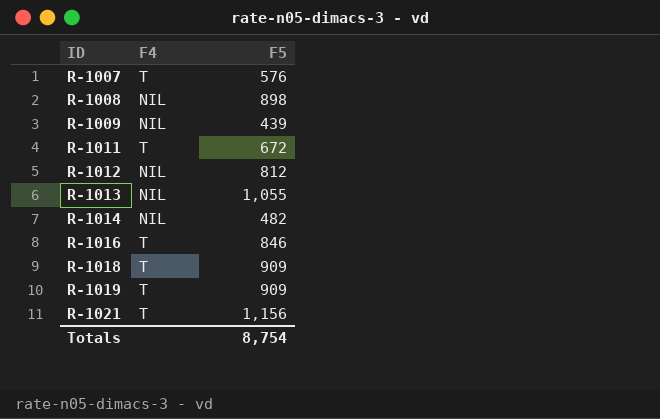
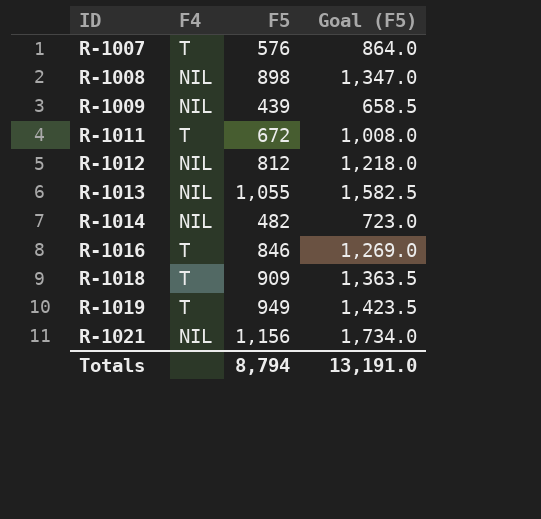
column Goal (F5) | formula: none -> [F5] * 1.5
R-1019 | F5: 909 -> 949
R-1021 | F4: T -> NIL
Totals | F5: 8,754 -> 8,794

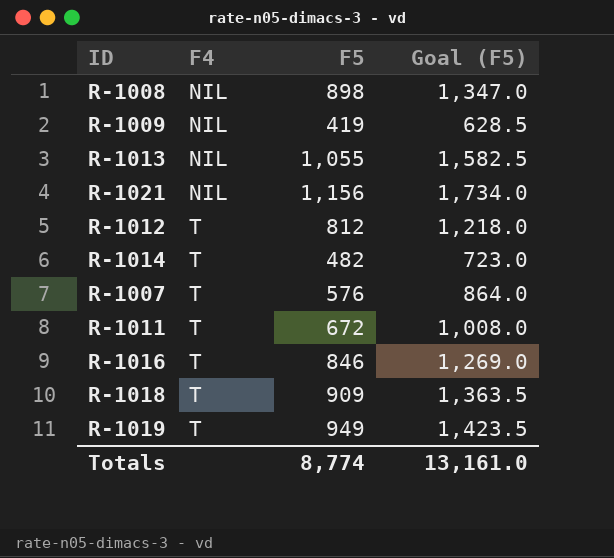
row order: ID ascending -> F4 ascending
R-1009 | F5: 439 -> 419
R-1009 | Goal (F5): 658.5 -> 628.5
R-1012 | F4: NIL -> T
R-1014 | F4: NIL -> T
Totals | F5: 8,794 -> 8,774
Totals | Goal (F5): 13,191.0 -> 13,161.0

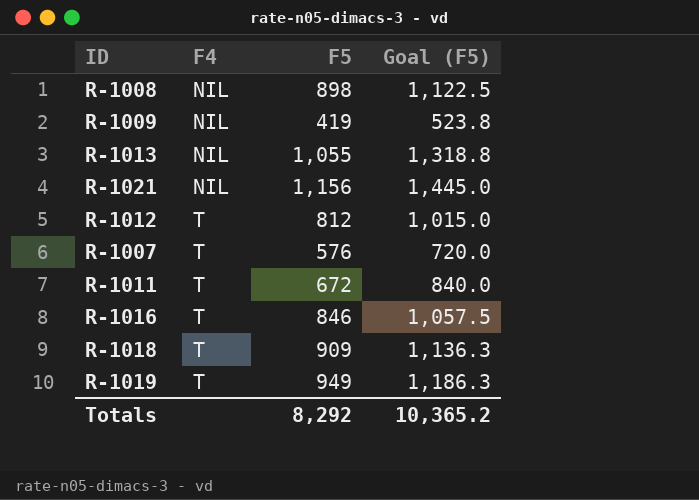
column Goal (F5) | formula: [F5] * 1.5 -> [F5] * 1.25
row R-1014: T | 482 | 723.0 -> none
Totals | F5: 8,774 -> 8,292
Totals | Goal (F5): 13,161.0 -> 10,365.2

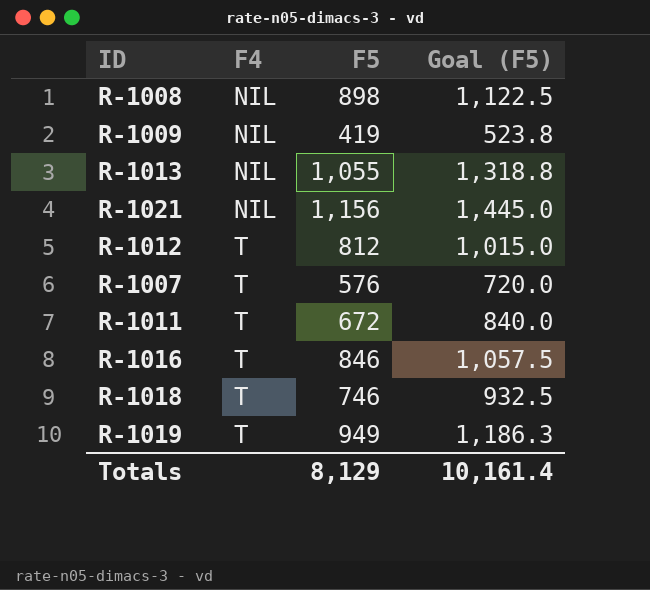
R-1018 | F5: 909 -> 746
R-1018 | Goal (F5): 1,136.3 -> 932.5
Totals | F5: 8,292 -> 8,129
Totals | Goal (F5): 10,365.2 -> 10,161.4

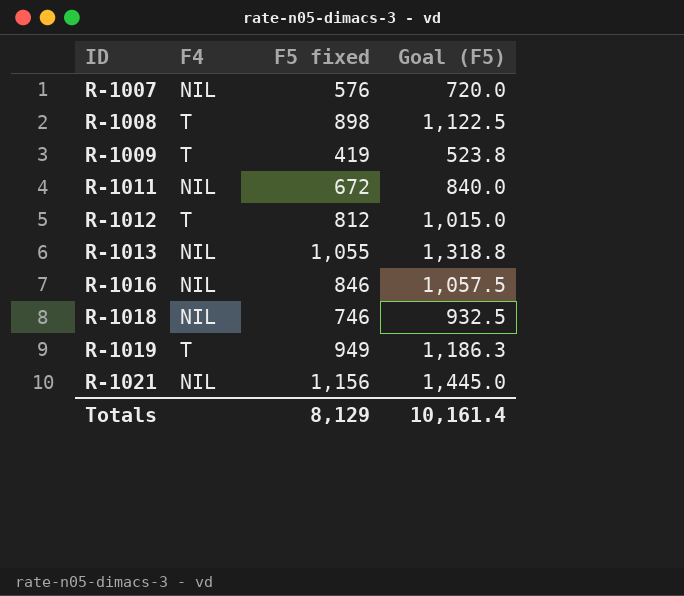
row order: F4 ascending -> ID ascending
column name: F5 -> F5 fixed
R-1007 | F4: T -> NIL
R-1008 | F4: NIL -> T
R-1009 | F4: NIL -> T
R-1011 | F4: T -> NIL
R-1016 | F4: T -> NIL
R-1018 | F4: T -> NIL

